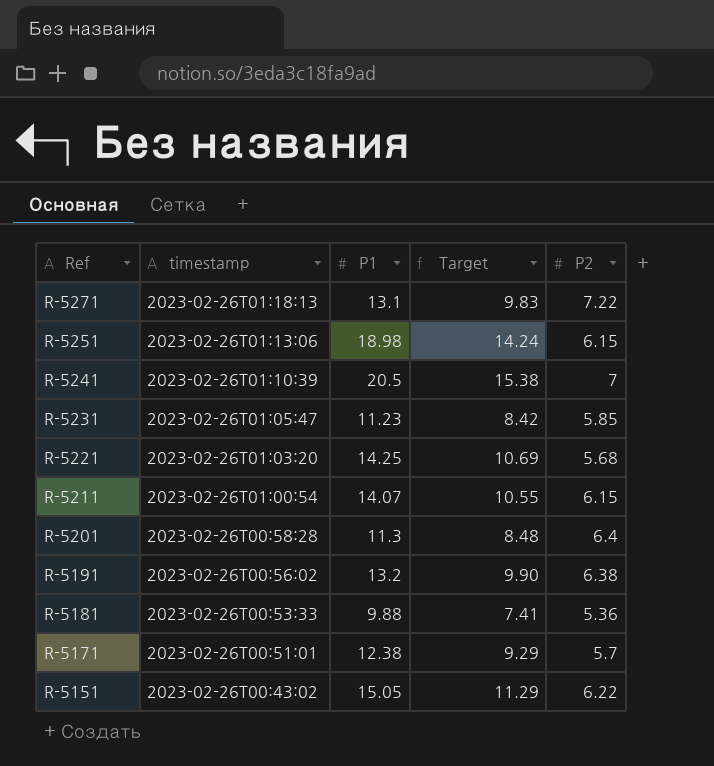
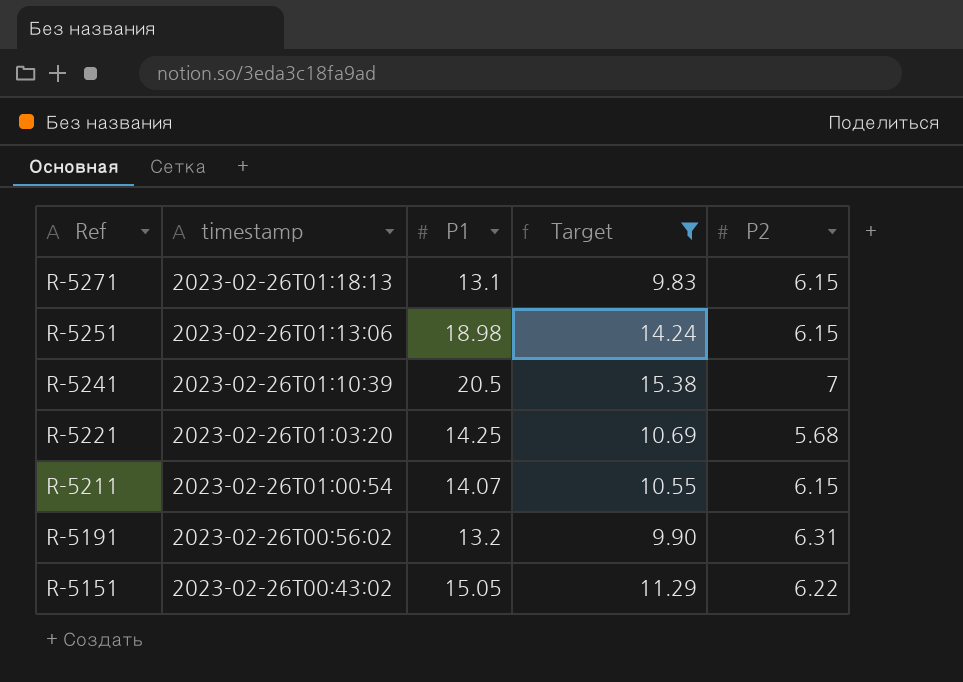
filter: none -> Target >= 9.83
R-5271 | P2: 7.22 -> 6.15
R-5191 | P2: 6.38 -> 6.31

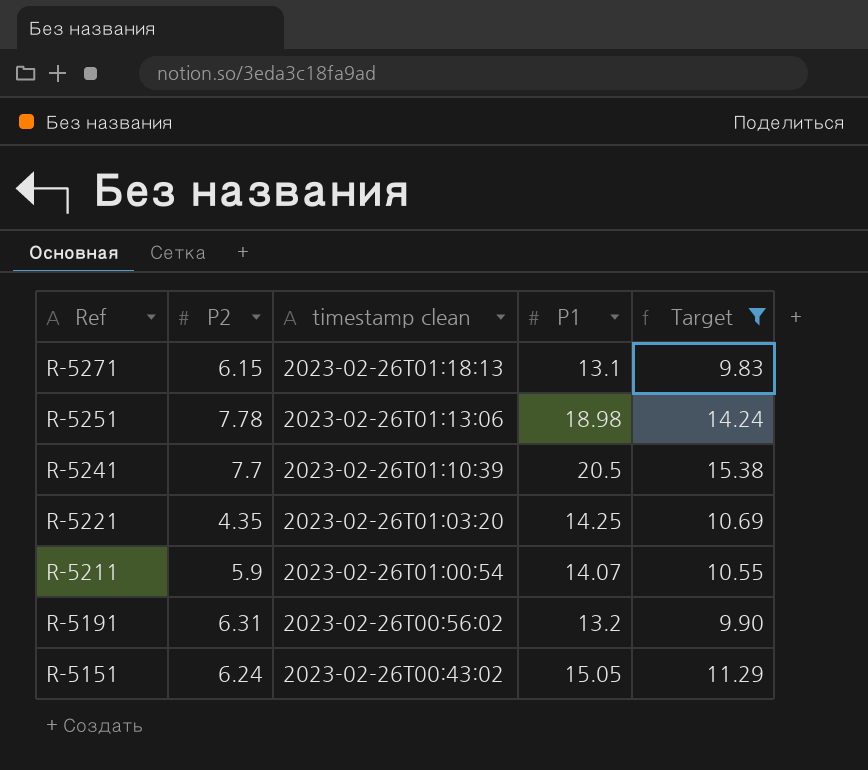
column P2 | position: 5 -> 2
column name: timestamp -> timestamp clean
R-5251 | P2: 6.15 -> 7.78
R-5241 | P2: 7 -> 7.7
R-5221 | P2: 5.68 -> 4.35
R-5211 | P2: 6.15 -> 5.9
R-5151 | P2: 6.22 -> 6.24

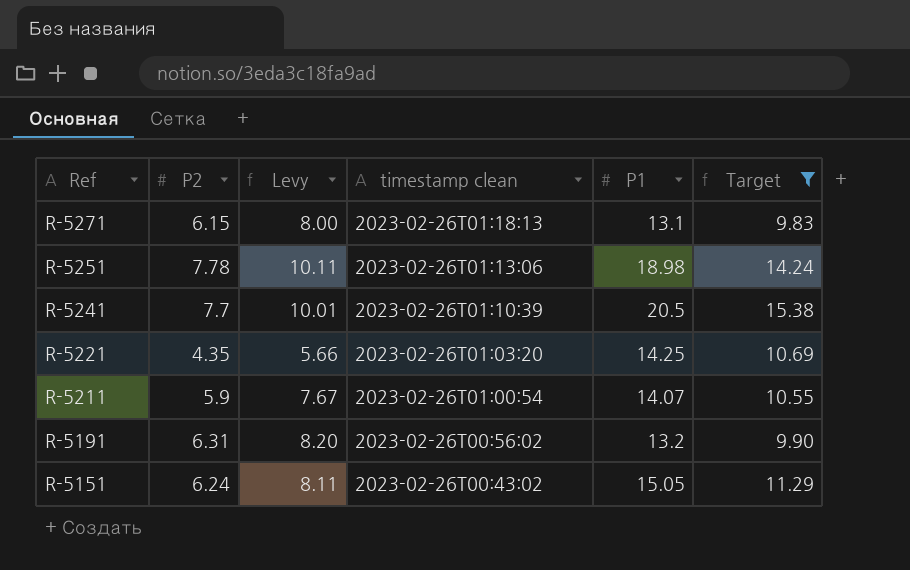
column Levy | formula: none -> [P2] * 1.3

